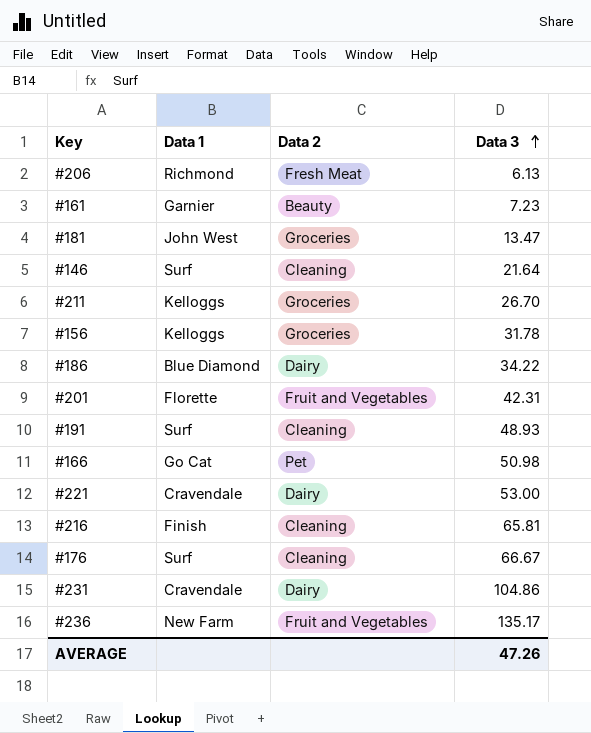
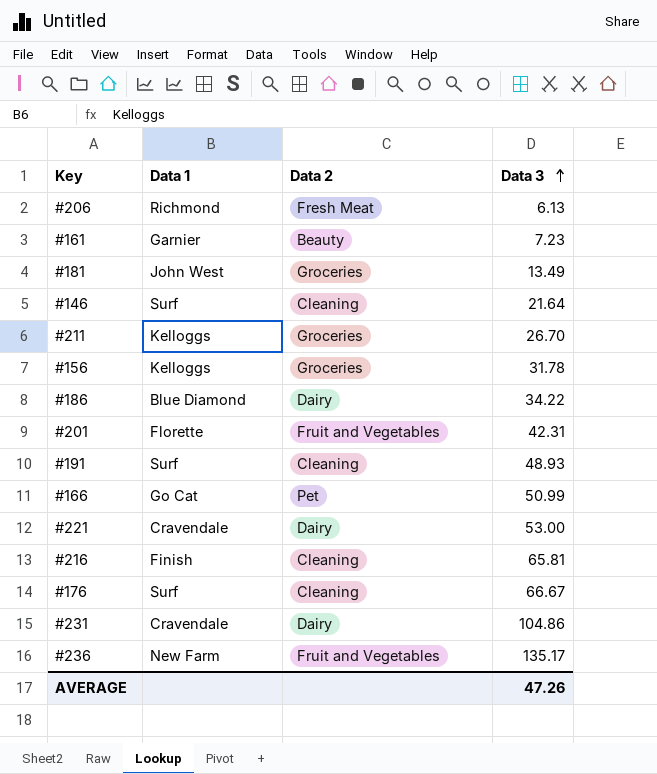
#181 | Data 3: 13.47 -> 13.49
#166 | Data 3: 50.98 -> 50.99

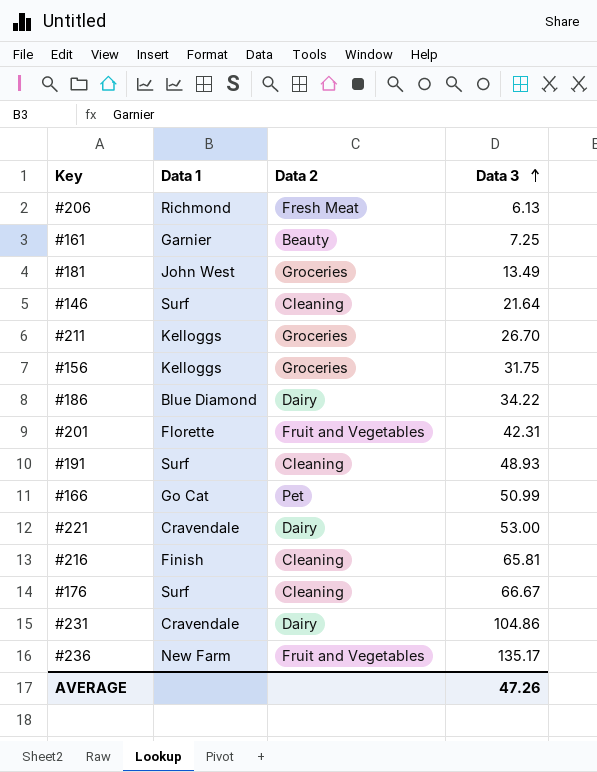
#161 | Data 3: 7.23 -> 7.25
#156 | Data 3: 31.78 -> 31.75

